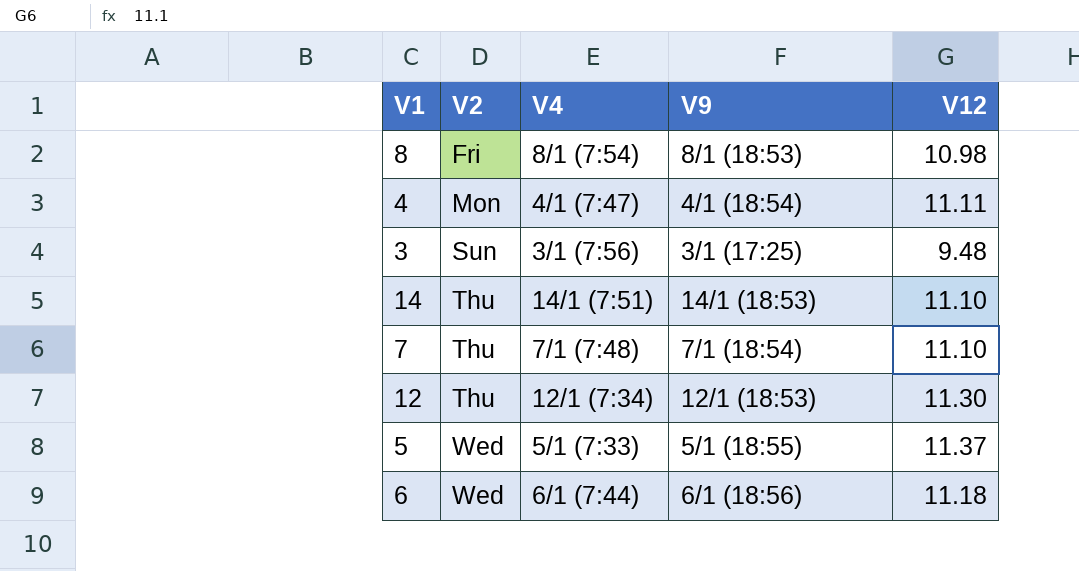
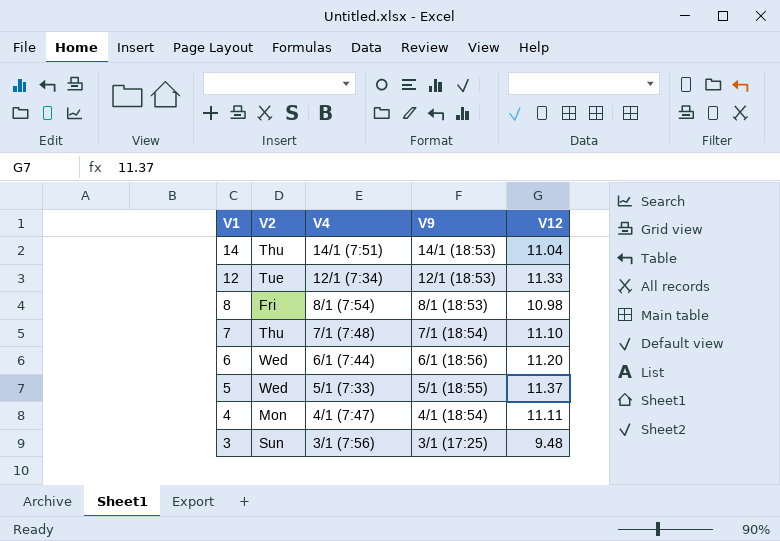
row order: V2 ascending -> V1 descending
14 | V12: 11.10 -> 11.04
12 | V2: Thu -> Tue
12 | V12: 11.30 -> 11.33
6 | V12: 11.18 -> 11.20

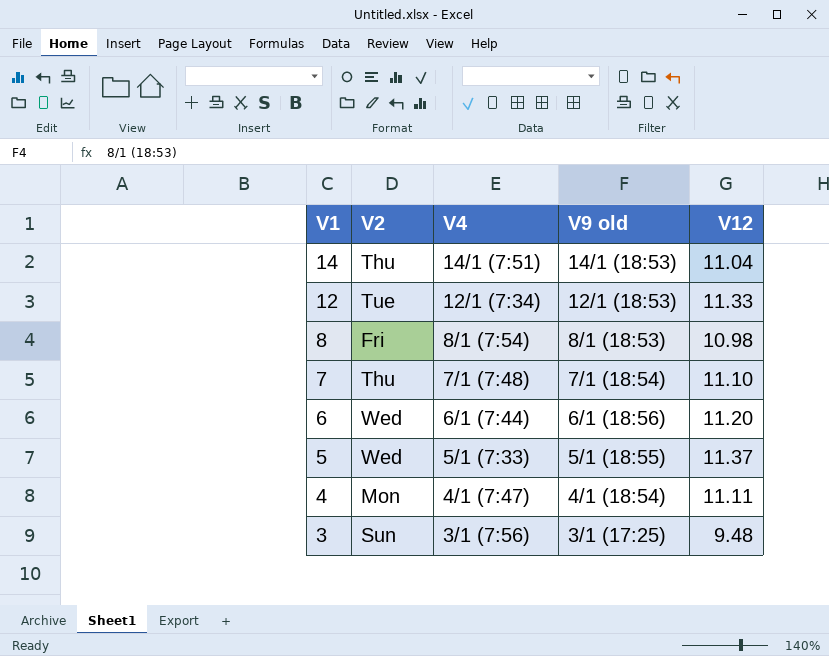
column name: V9 -> V9 old

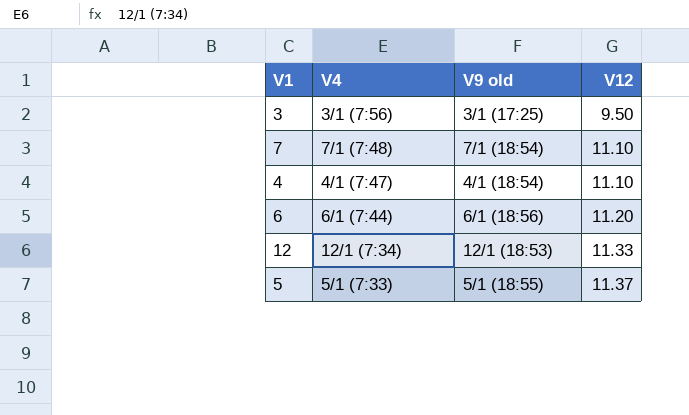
row order: V1 descending -> V12 ascending
column V2 | position: 2 -> none
row 14: Thu | 14/1 (7:51) | 14/1 (18:53) | 11.04 -> none
row 8: Fri | 8/1 (7:54) | 8/1 (18:53) | 10.98 -> none
3 | V12: 9.48 -> 9.50
4 | V12: 11.11 -> 11.10

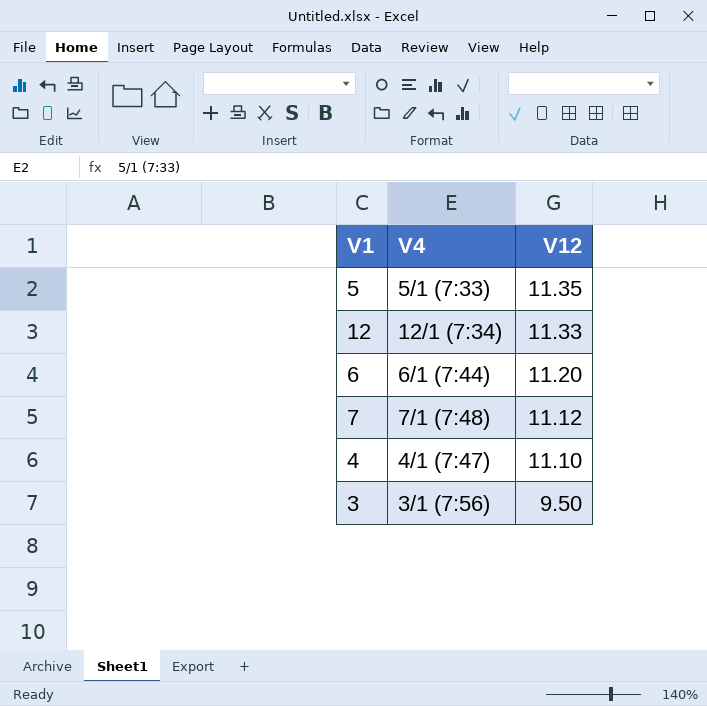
row order: V12 ascending -> V12 descending
column V9 old | position: 3 -> none
5 | V12: 11.37 -> 11.35
7 | V12: 11.10 -> 11.12

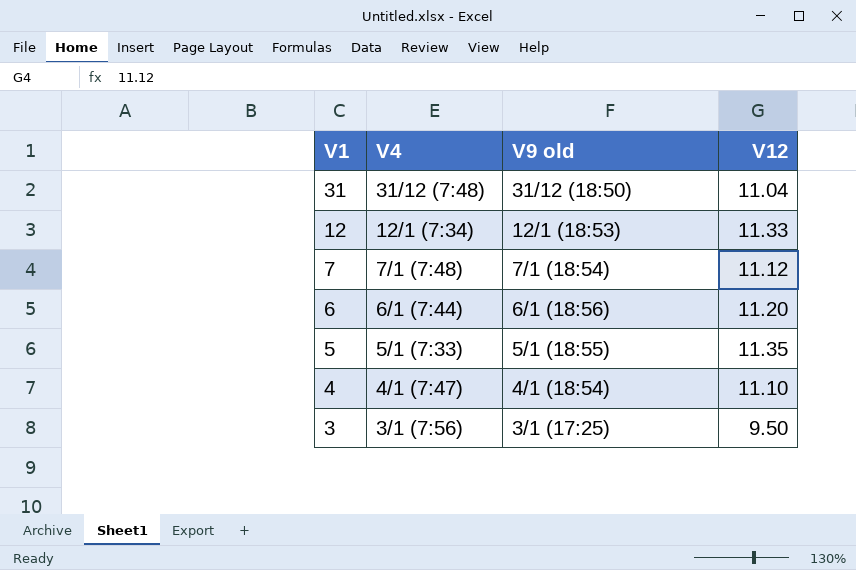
row order: V12 descending -> V1 descending
column V9 old | position: none -> 3
row 31: none -> 31/12 (7:48) | 31/12 (18:50) | 11.04

